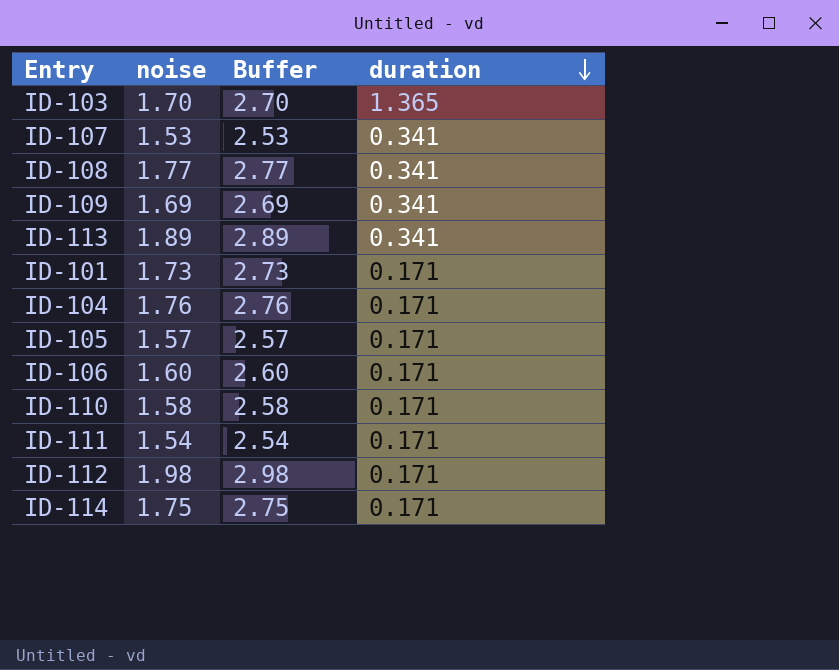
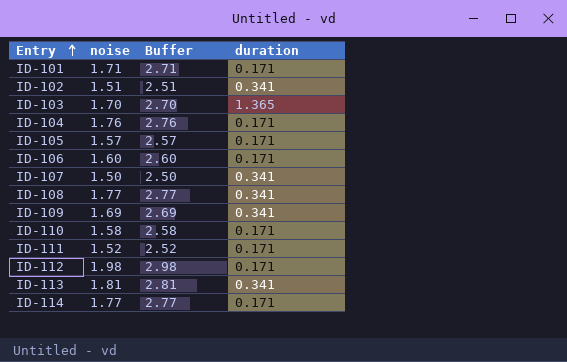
row order: duration descending -> Entry ascending
ID-101 | noise: 1.73 -> 1.71
ID-101 | Buffer: 2.73 -> 2.71
row ID-102: none -> 1.51 | 2.51 | 0.341
ID-107 | noise: 1.53 -> 1.50
ID-107 | Buffer: 2.53 -> 2.50
ID-111 | noise: 1.54 -> 1.52
ID-111 | Buffer: 2.54 -> 2.52
ID-113 | noise: 1.89 -> 1.81
ID-113 | Buffer: 2.89 -> 2.81
ID-114 | noise: 1.75 -> 1.77
ID-114 | Buffer: 2.75 -> 2.77

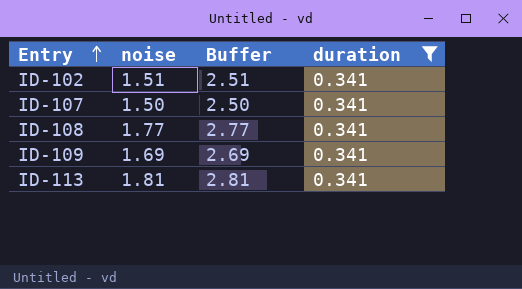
filter: none -> duration = 0.341

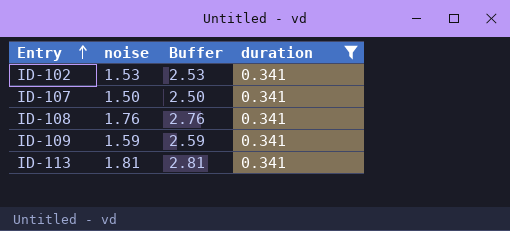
ID-102 | noise: 1.51 -> 1.53
ID-102 | Buffer: 2.51 -> 2.53
ID-108 | noise: 1.77 -> 1.76
ID-108 | Buffer: 2.77 -> 2.76
ID-109 | noise: 1.69 -> 1.59
ID-109 | Buffer: 2.69 -> 2.59

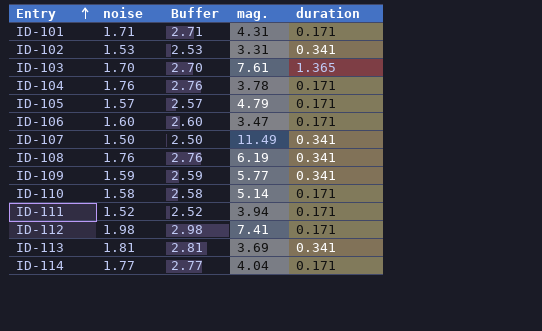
filter: duration = 0.341 -> none
column mag. | position: none -> 4

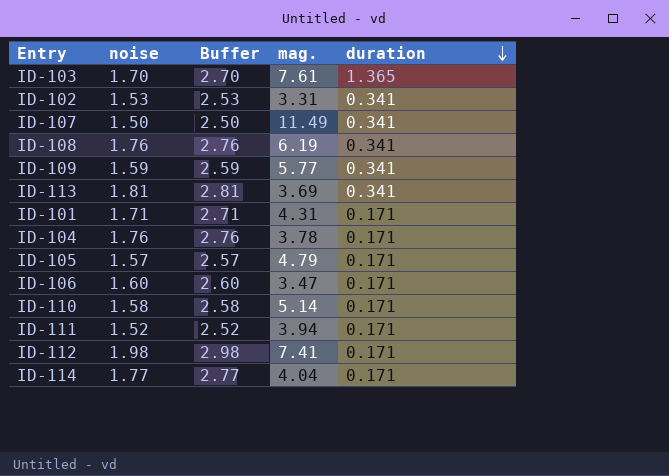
row order: Entry ascending -> duration descending

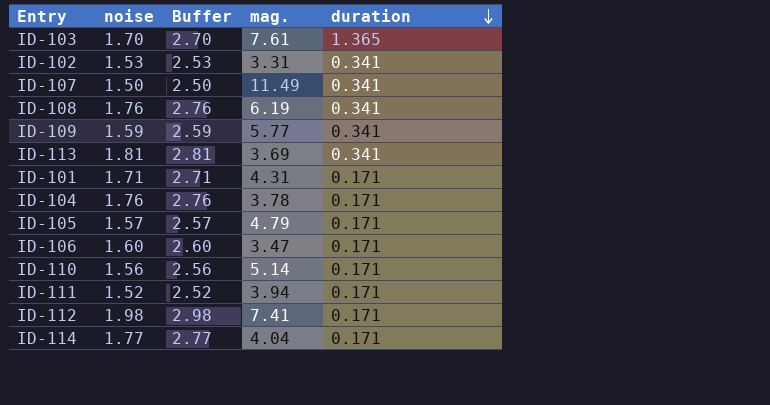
ID-110 | noise: 1.58 -> 1.56
ID-110 | Buffer: 2.58 -> 2.56

